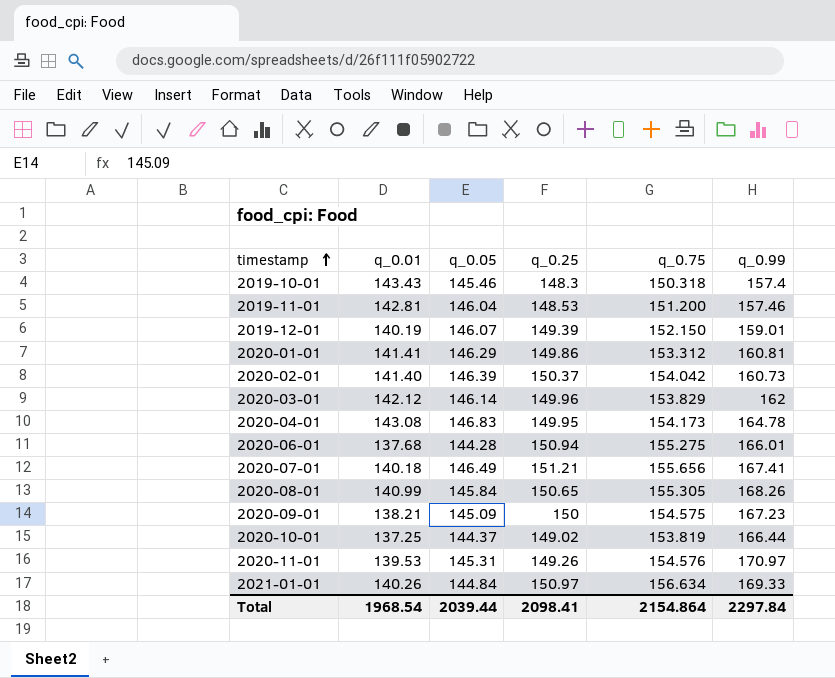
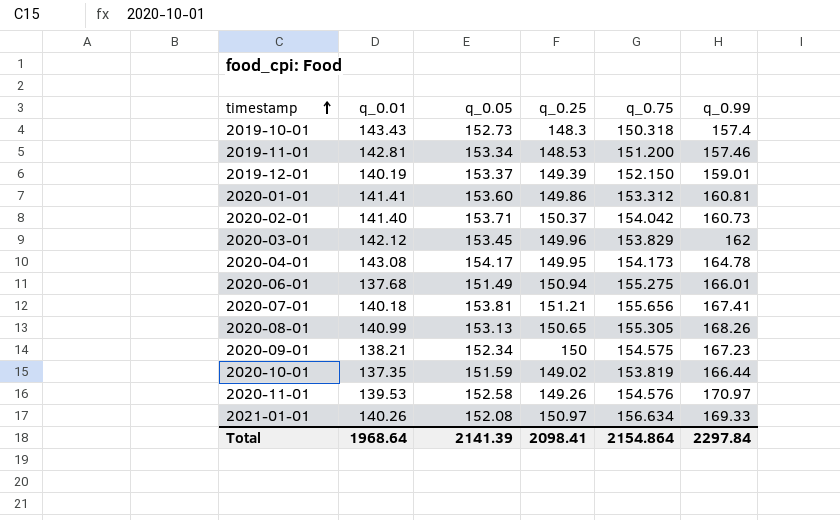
2019-10-01 | q_0.05: 145.46 -> 152.73
2019-11-01 | q_0.05: 146.04 -> 153.34
2019-12-01 | q_0.05: 146.07 -> 153.37
2020-01-01 | q_0.05: 146.29 -> 153.60
2020-02-01 | q_0.05: 146.39 -> 153.71
2020-03-01 | q_0.05: 146.14 -> 153.45
2020-04-01 | q_0.05: 146.83 -> 154.17
2020-06-01 | q_0.05: 144.28 -> 151.49
2020-07-01 | q_0.05: 146.49 -> 153.81
2020-08-01 | q_0.05: 145.84 -> 153.13
2020-09-01 | q_0.05: 145.09 -> 152.34
2020-10-01 | q_0.01: 137.25 -> 137.35
2020-10-01 | q_0.05: 144.37 -> 151.59
2020-11-01 | q_0.05: 145.31 -> 152.58
2021-01-01 | q_0.05: 144.84 -> 152.08
Total | q_0.01: 1968.54 -> 1968.64
Total | q_0.05: 2039.44 -> 2141.39

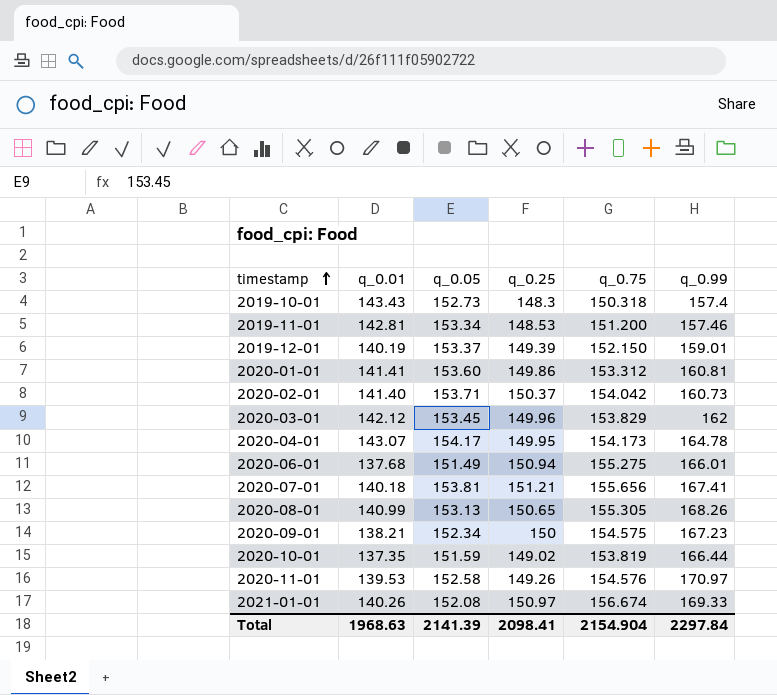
2020-04-01 | q_0.01: 143.08 -> 143.07
2021-01-01 | q_0.75: 156.634 -> 156.674
Total | q_0.01: 1968.64 -> 1968.63
Total | q_0.75: 2154.864 -> 2154.904

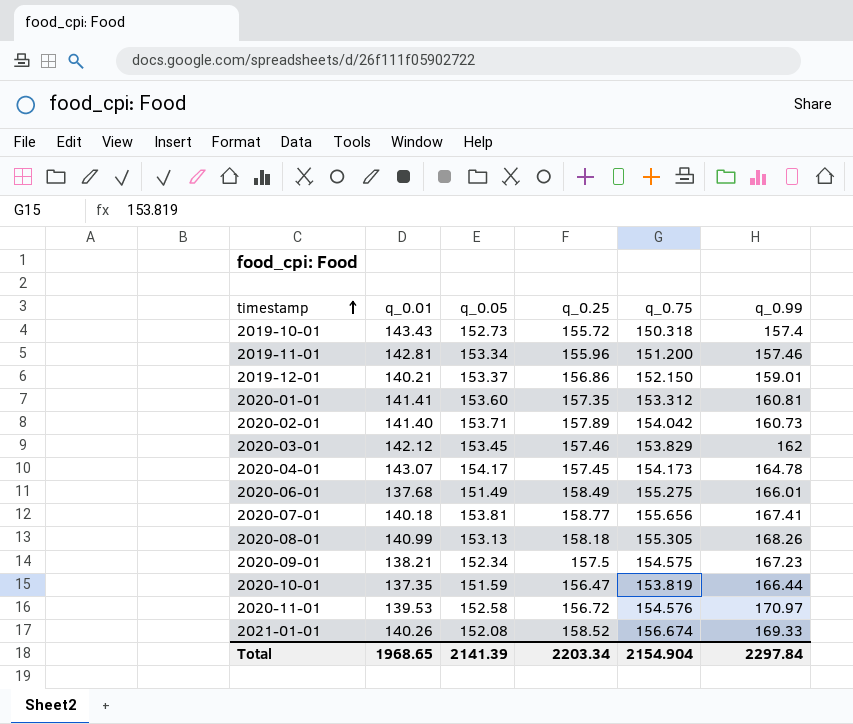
2019-10-01 | q_0.25: 148.3 -> 155.72
2019-11-01 | q_0.25: 148.53 -> 155.96
2019-12-01 | q_0.01: 140.19 -> 140.21
2019-12-01 | q_0.25: 149.39 -> 156.86
2020-01-01 | q_0.25: 149.86 -> 157.35
2020-02-01 | q_0.25: 150.37 -> 157.89
2020-03-01 | q_0.25: 149.96 -> 157.46
2020-04-01 | q_0.25: 149.95 -> 157.45
2020-06-01 | q_0.25: 150.94 -> 158.49
2020-07-01 | q_0.25: 151.21 -> 158.77
2020-08-01 | q_0.25: 150.65 -> 158.18
2020-09-01 | q_0.25: 150 -> 157.5
2020-10-01 | q_0.25: 149.02 -> 156.47
2020-11-01 | q_0.25: 149.26 -> 156.72
2021-01-01 | q_0.25: 150.97 -> 158.52
Total | q_0.01: 1968.63 -> 1968.65
Total | q_0.25: 2098.41 -> 2203.34

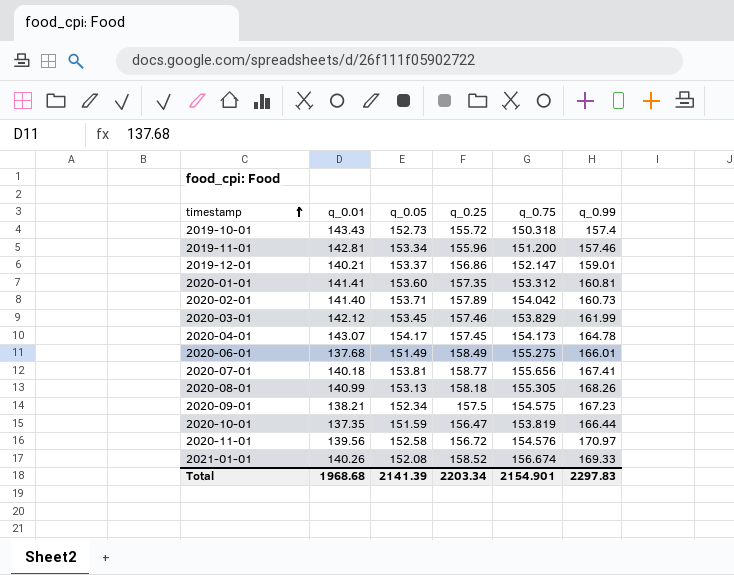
2019-12-01 | q_0.75: 152.150 -> 152.147
2020-03-01 | q_0.99: 162 -> 161.99
2020-11-01 | q_0.01: 139.53 -> 139.56
Total | q_0.01: 1968.65 -> 1968.68
Total | q_0.75: 2154.904 -> 2154.901
Total | q_0.99: 2297.84 -> 2297.83

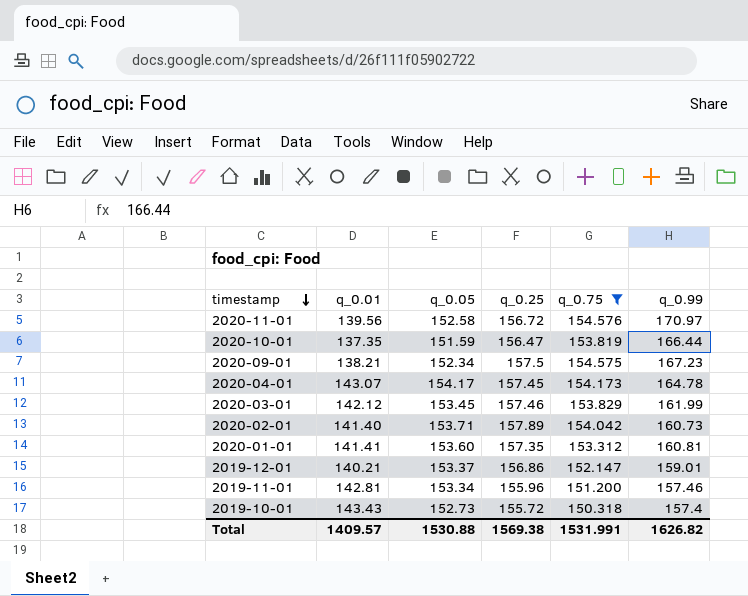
filter: none -> q_0.75 <= 154.576
row order: timestamp ascending -> timestamp descending
Total | q_0.01: 1968.68 -> 1409.57
Total | q_0.05: 2141.39 -> 1530.88
Total | q_0.25: 2203.34 -> 1569.38
Total | q_0.75: 2154.901 -> 1531.991
Total | q_0.99: 2297.83 -> 1626.82

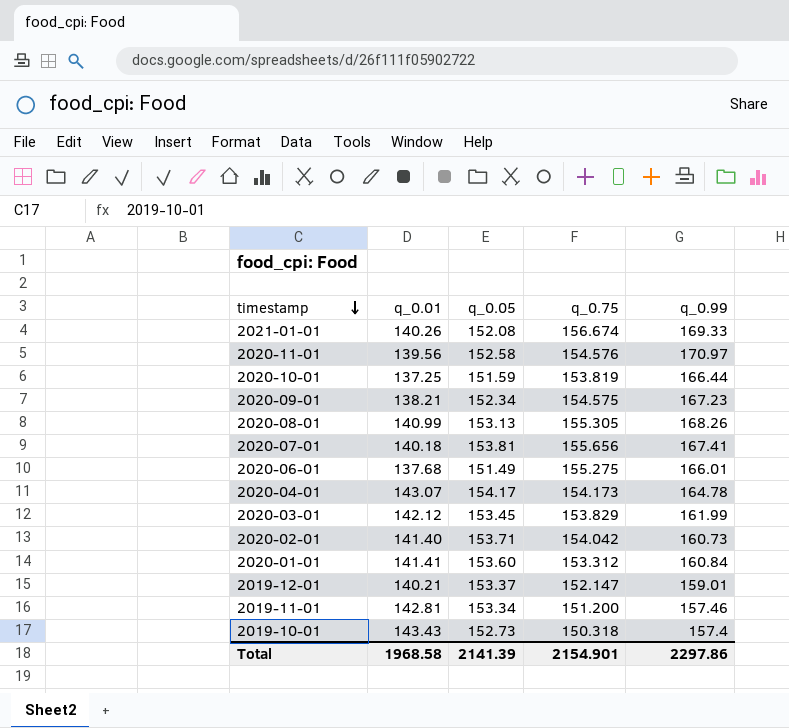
filter: q_0.75 <= 154.576 -> none
column q_0.25 | position: 4 -> none
2020-10-01 | q_0.01: 137.35 -> 137.25
2020-01-01 | q_0.99: 160.81 -> 160.84
Total | q_0.01: 1409.57 -> 1968.58
Total | q_0.05: 1530.88 -> 2141.39
Total | q_0.75: 1531.991 -> 2154.901
Total | q_0.99: 1626.82 -> 2297.86

